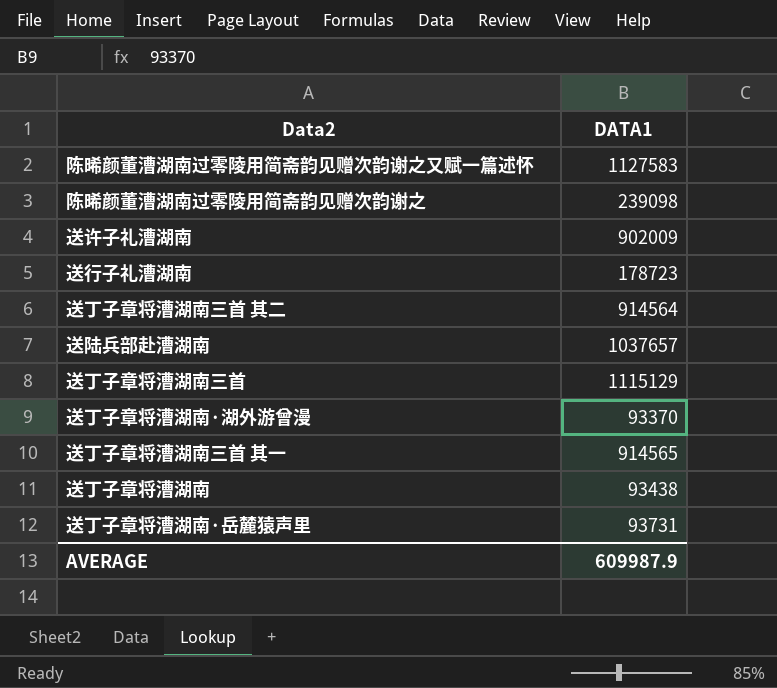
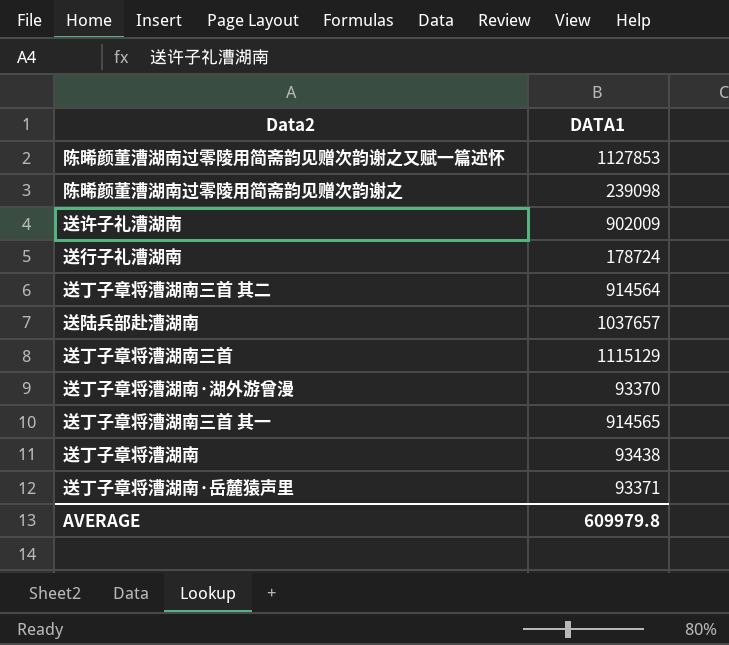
陈晞颜董漕湖南过零陵用简斋韵见赠次韵谢之又赋一篇述怀 | DATA1: 1127583 -> 1127853
送行子礼漕湖南 | DATA1: 178723 -> 178724
送丁子章将漕湖南·岳麓猿声里 | DATA1: 93731 -> 93371
AVERAGE | DATA1: 609987.9 -> 609979.8

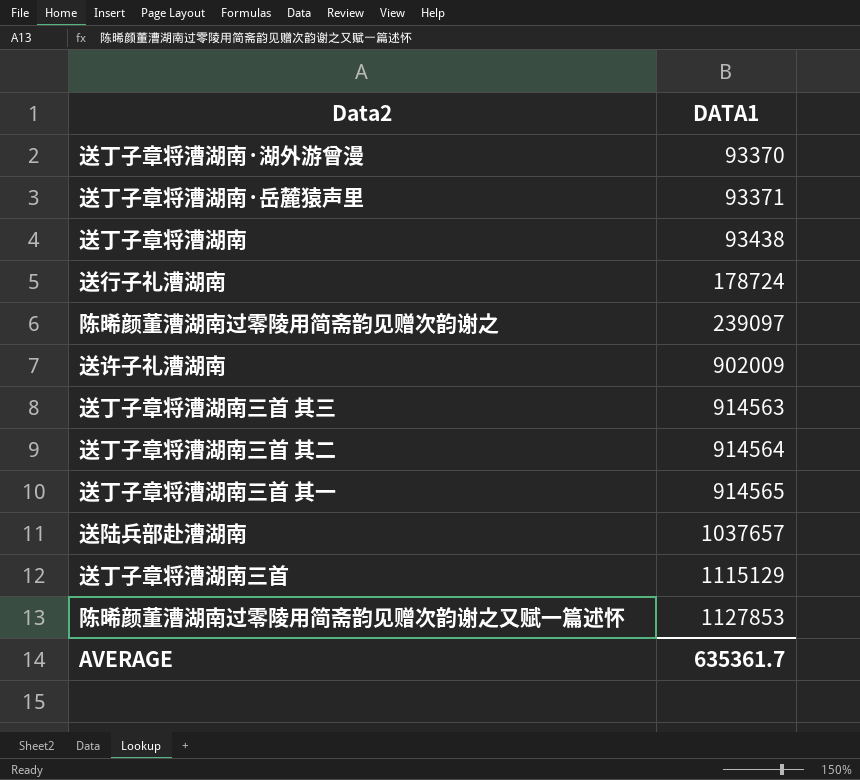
row order: none -> DATA1 ascending
陈晞颜董漕湖南过零陵用简斋韵见赠次韵谢之 | DATA1: 239098 -> 239097
row 送丁子章将漕湖南三首 其三: none -> 914563
AVERAGE | DATA1: 609979.8 -> 635361.7

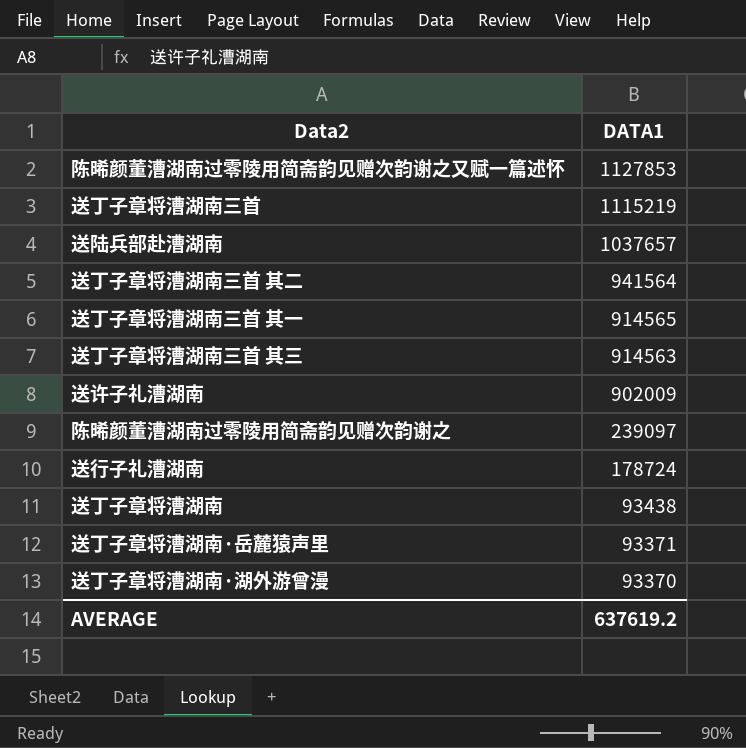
row order: DATA1 ascending -> DATA1 descending
送丁子章将漕湖南三首 | DATA1: 1115129 -> 1115219
送丁子章将漕湖南三首 其二 | DATA1: 914564 -> 941564
AVERAGE | DATA1: 635361.7 -> 637619.2

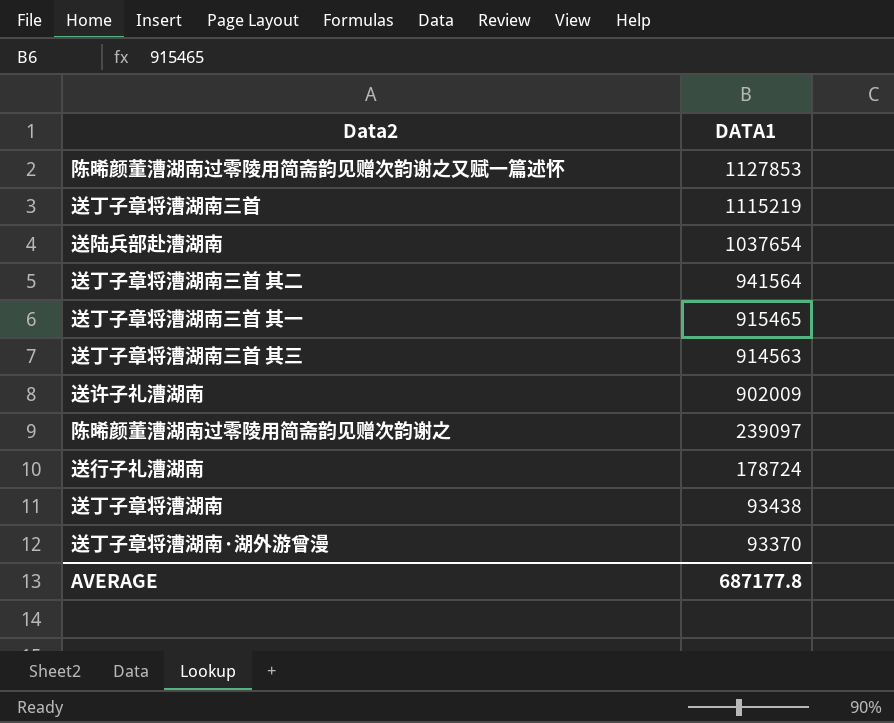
row 送丁子章将漕湖南·岳麓猿声里: 93371 -> none
送陆兵部赴漕湖南 | DATA1: 1037657 -> 1037654
送丁子章将漕湖南三首 其一 | DATA1: 914565 -> 915465
AVERAGE | DATA1: 637619.2 -> 687177.8

